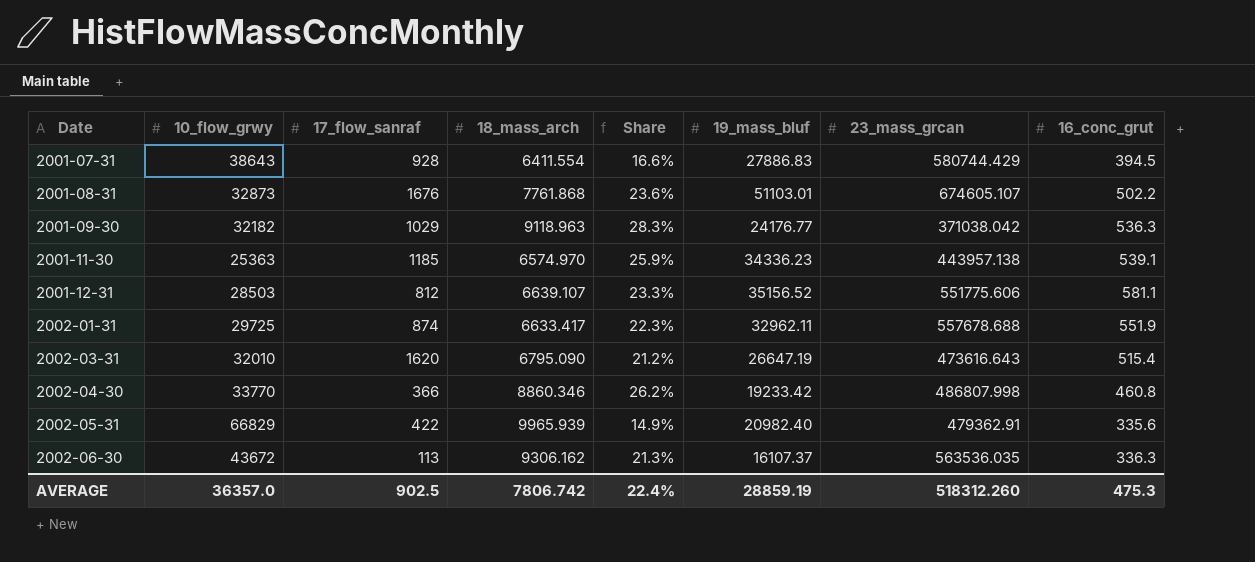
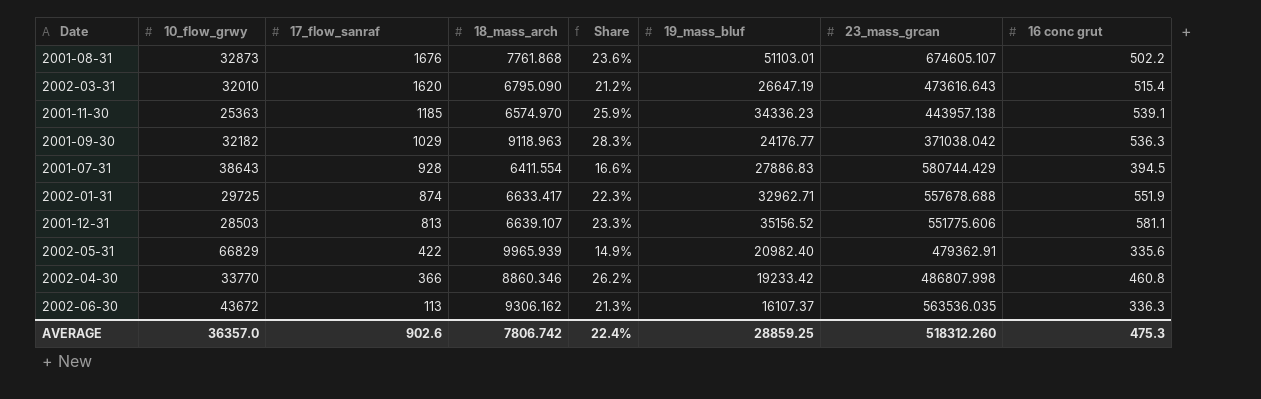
row order: Date ascending -> 17_flow_sanraf descending
column name: 16_conc_grut -> 16 conc grut
2002-01-31 | 19_mass_bluf: 32962.11 -> 32962.71
2001-12-31 | 17_flow_sanraf: 812 -> 813
AVERAGE | 17_flow_sanraf: 902.5 -> 902.6
AVERAGE | 19_mass_bluf: 28859.19 -> 28859.25

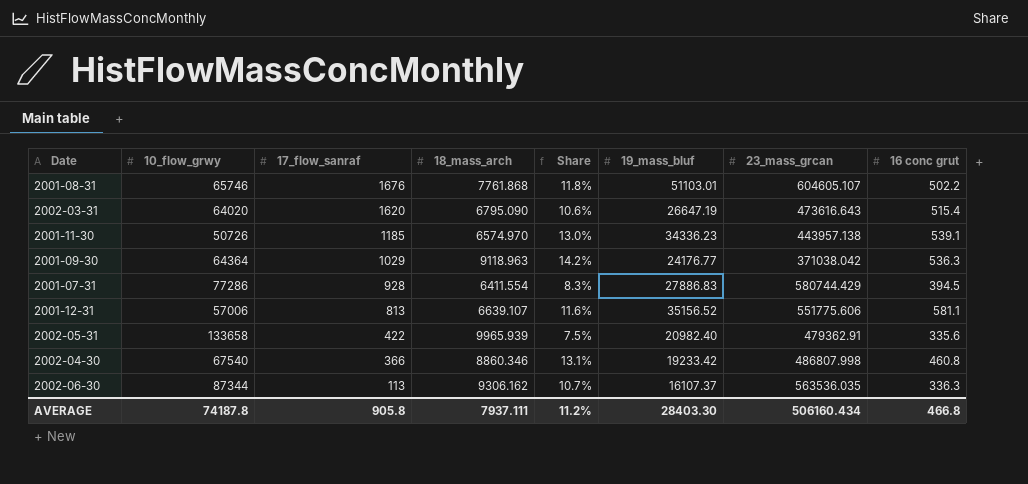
row 2002-01-31: 29725 | 874 | 6633.417 | 22.3% | 32962.71 | 557678.688 | 551.9 -> none
2001-08-31 | 10_flow_grwy: 32873 -> 65746
2001-08-31 | Share: 23.6% -> 11.8%
2001-08-31 | 23_mass_grcan: 674605.107 -> 604605.107
2002-03-31 | 10_flow_grwy: 32010 -> 64020
2002-03-31 | Share: 21.2% -> 10.6%
2001-11-30 | 10_flow_grwy: 25363 -> 50726
2001-11-30 | Share: 25.9% -> 13.0%
2001-09-30 | 10_flow_grwy: 32182 -> 64364
2001-09-30 | Share: 28.3% -> 14.2%
2001-07-31 | 10_flow_grwy: 38643 -> 77286
2001-07-31 | Share: 16.6% -> 8.3%
2001-12-31 | 10_flow_grwy: 28503 -> 57006
2001-12-31 | Share: 23.3% -> 11.6%
2002-05-31 | 10_flow_grwy: 66829 -> 133658
2002-05-31 | Share: 14.9% -> 7.5%
2002-04-30 | 10_flow_grwy: 33770 -> 67540
2002-04-30 | Share: 26.2% -> 13.1%
2002-06-30 | 10_flow_grwy: 43672 -> 87344
2002-06-30 | Share: 21.3% -> 10.7%
AVERAGE | 10_flow_grwy: 36357.0 -> 74187.8
AVERAGE | 17_flow_sanraf: 902.6 -> 905.8
AVERAGE | 18_mass_arch: 7806.742 -> 7937.111
AVERAGE | Share: 22.4% -> 11.2%
AVERAGE | 19_mass_bluf: 28859.25 -> 28403.30
AVERAGE | 23_mass_grcan: 518312.260 -> 506160.434
AVERAGE | 16 conc grut: 475.3 -> 466.8

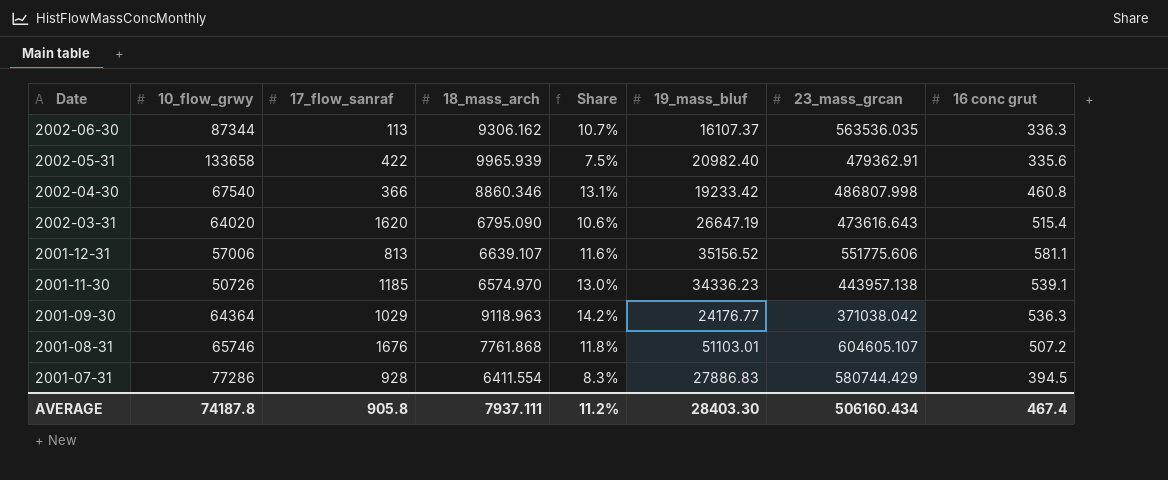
row order: 17_flow_sanraf descending -> Date descending
2001-08-31 | 16 conc grut: 502.2 -> 507.2
AVERAGE | 16 conc grut: 466.8 -> 467.4

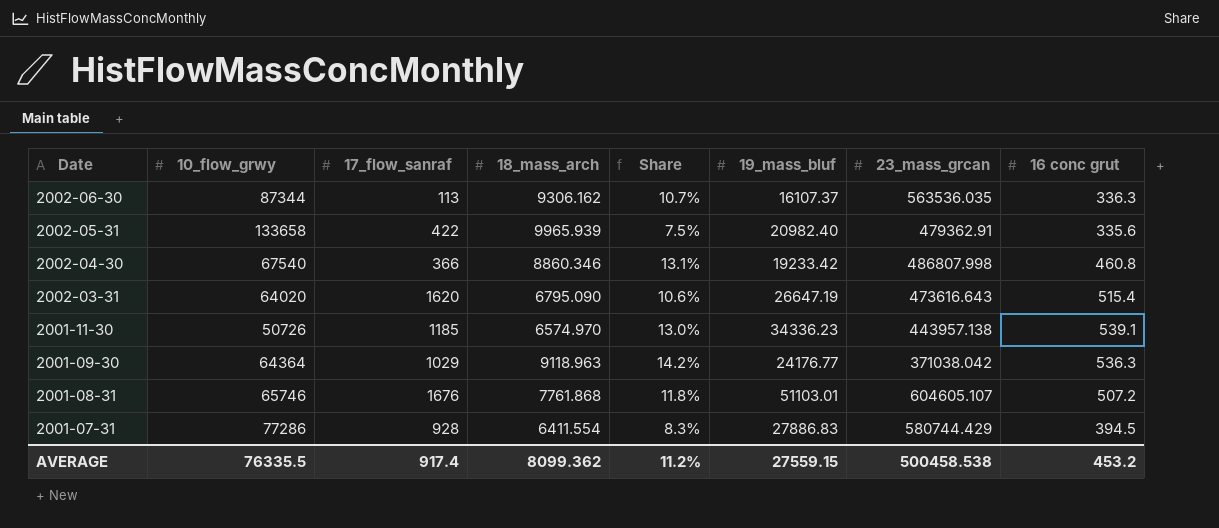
row 2001-12-31: 57006 | 813 | 6639.107 | 11.6% | 35156.52 | 551775.606 | 581.1 -> none
AVERAGE | 10_flow_grwy: 74187.8 -> 76335.5
AVERAGE | 17_flow_sanraf: 905.8 -> 917.4
AVERAGE | 18_mass_arch: 7937.111 -> 8099.362
AVERAGE | 19_mass_bluf: 28403.30 -> 27559.15
AVERAGE | 23_mass_grcan: 506160.434 -> 500458.538
AVERAGE | 16 conc grut: 467.4 -> 453.2

